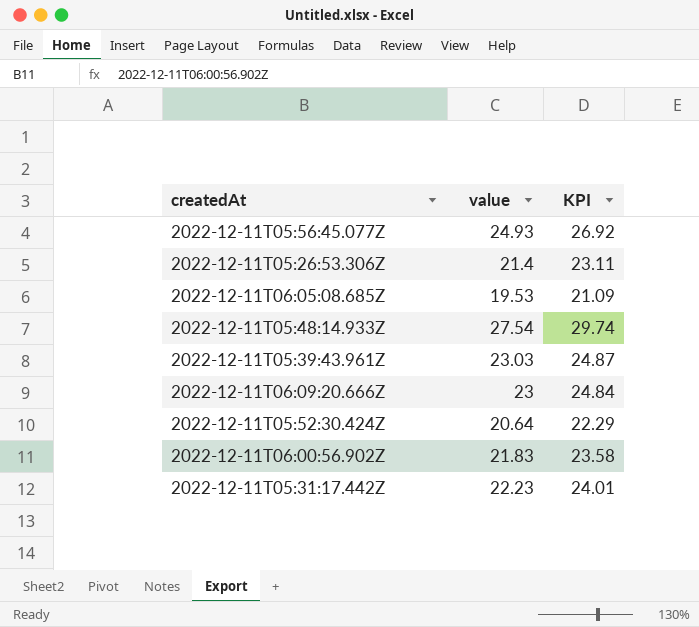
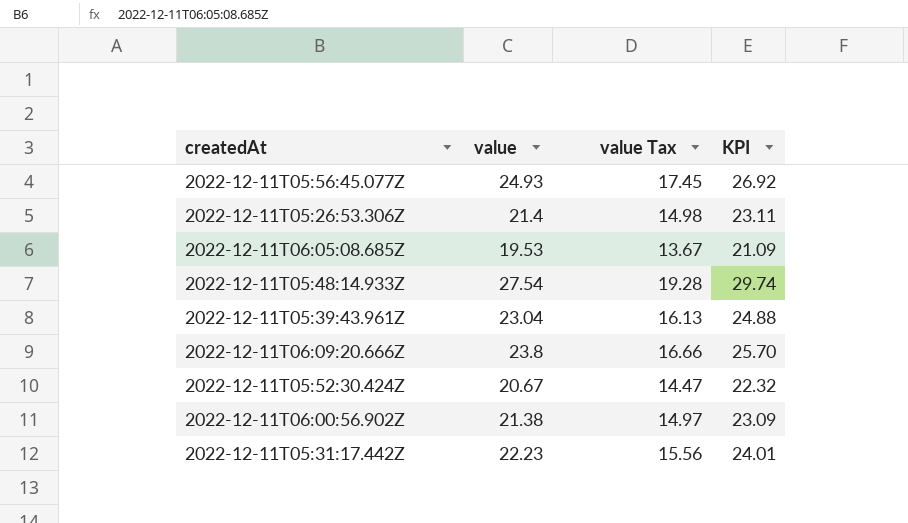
column value Tax | formula: none -> [value] * 0.7
2022-12-11T05:39:43.961Z | value: 23.03 -> 23.04
2022-12-11T05:39:43.961Z | KPI: 24.87 -> 24.88
2022-12-11T06:09:20.666Z | value: 23 -> 23.8
2022-12-11T06:09:20.666Z | KPI: 24.84 -> 25.70
2022-12-11T05:52:30.424Z | value: 20.64 -> 20.67
2022-12-11T05:52:30.424Z | KPI: 22.29 -> 22.32
2022-12-11T06:00:56.902Z | value: 21.83 -> 21.38
2022-12-11T06:00:56.902Z | KPI: 23.58 -> 23.09

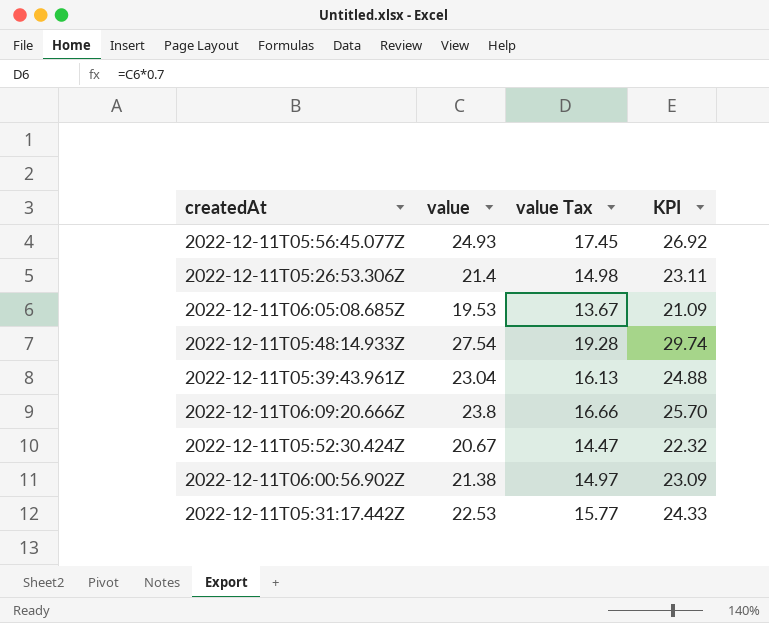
2022-12-11T05:31:17.442Z | value: 22.23 -> 22.53
2022-12-11T05:31:17.442Z | value Tax: 15.56 -> 15.77
2022-12-11T05:31:17.442Z | KPI: 24.01 -> 24.33

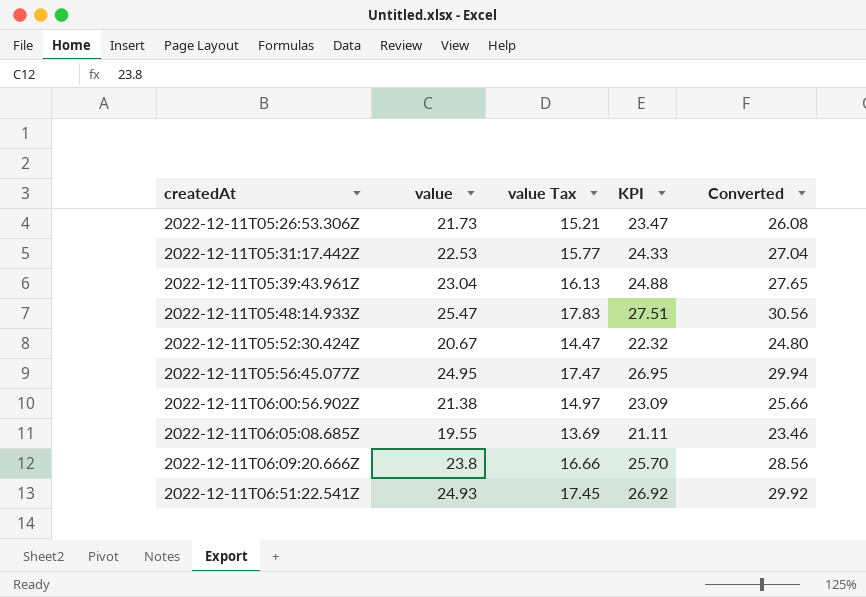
row order: none -> createdAt ascending
column Converted | formula: none -> [value] * 1.2
2022-12-11T05:26:53.306Z | value: 21.4 -> 21.73
2022-12-11T05:26:53.306Z | value Tax: 14.98 -> 15.21
2022-12-11T05:26:53.306Z | KPI: 23.11 -> 23.47
2022-12-11T05:48:14.933Z | value: 27.54 -> 25.47
2022-12-11T05:48:14.933Z | value Tax: 19.28 -> 17.83
2022-12-11T05:48:14.933Z | KPI: 29.74 -> 27.51
2022-12-11T05:56:45.077Z | value: 24.93 -> 24.95
2022-12-11T05:56:45.077Z | value Tax: 17.45 -> 17.47
2022-12-11T05:56:45.077Z | KPI: 26.92 -> 26.95
2022-12-11T06:05:08.685Z | value: 19.53 -> 19.55
2022-12-11T06:05:08.685Z | value Tax: 13.67 -> 13.69
2022-12-11T06:05:08.685Z | KPI: 21.09 -> 21.11
row 2022-12-11T06:51:22.541Z: none -> 24.93 | 17.45 | 26.92 | 29.92

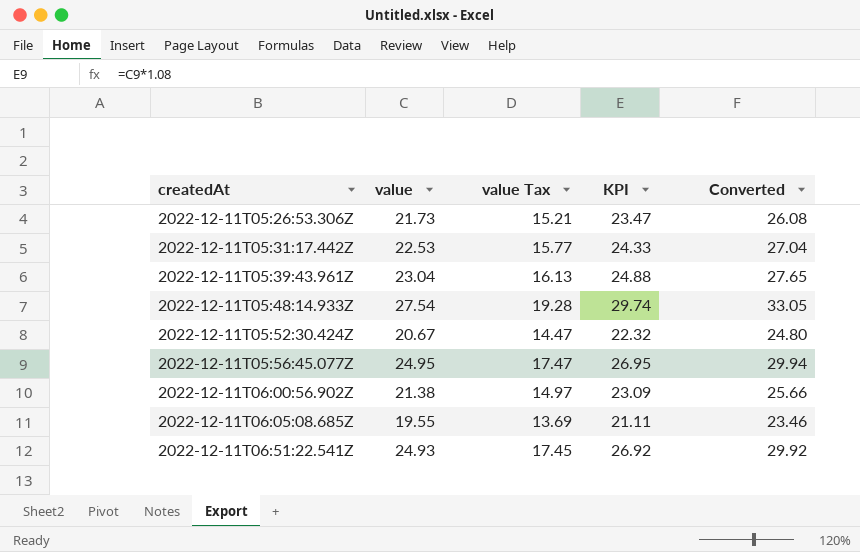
row 2022-12-11T06:09:20.666Z: 23.8 | 16.66 | 25.70 | 28.56 -> none
2022-12-11T05:48:14.933Z | value: 25.47 -> 27.54
2022-12-11T05:48:14.933Z | value Tax: 17.83 -> 19.28
2022-12-11T05:48:14.933Z | KPI: 27.51 -> 29.74
2022-12-11T05:48:14.933Z | Converted: 30.56 -> 33.05

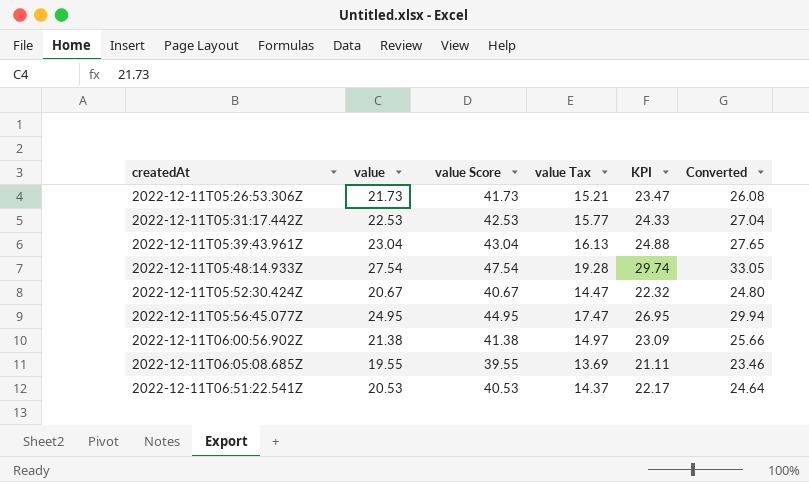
column value Score | formula: none -> [value] + 20
2022-12-11T06:51:22.541Z | value: 24.93 -> 20.53
2022-12-11T06:51:22.541Z | value Tax: 17.45 -> 14.37
2022-12-11T06:51:22.541Z | KPI: 26.92 -> 22.17
2022-12-11T06:51:22.541Z | Converted: 29.92 -> 24.64

